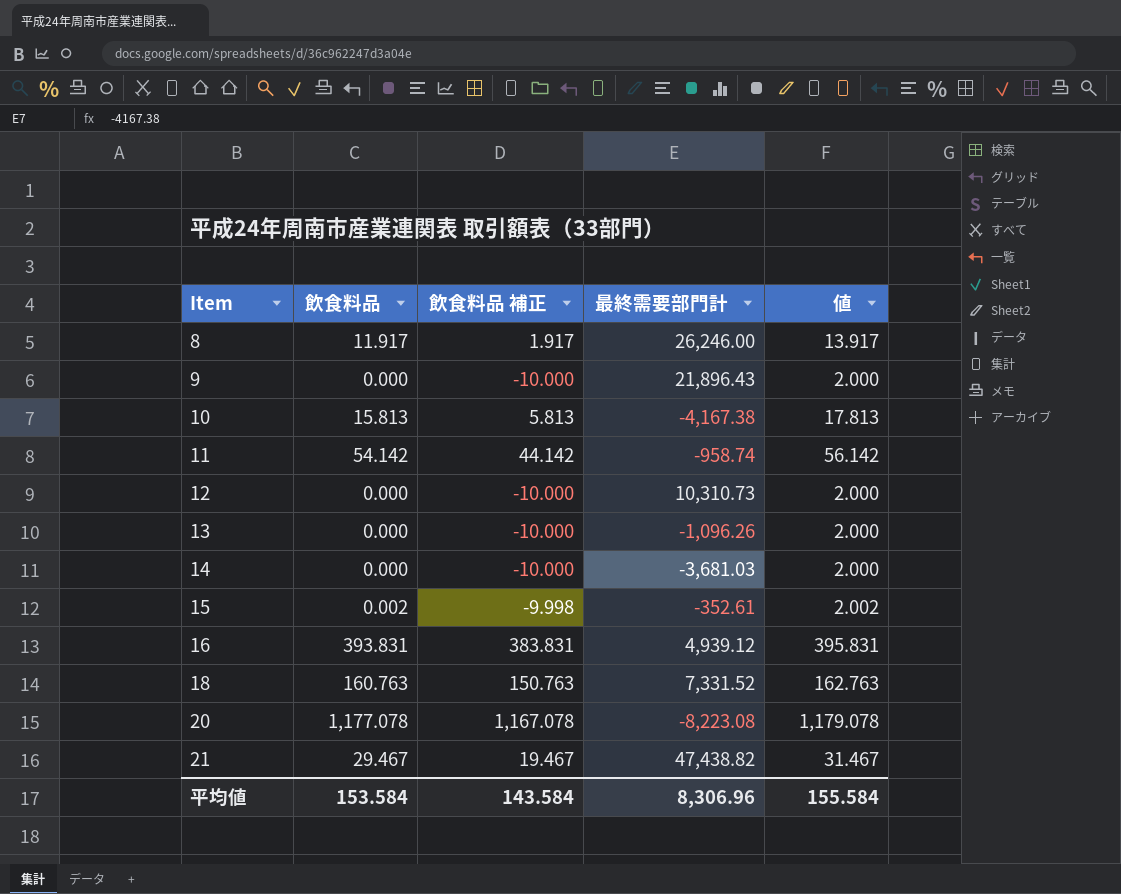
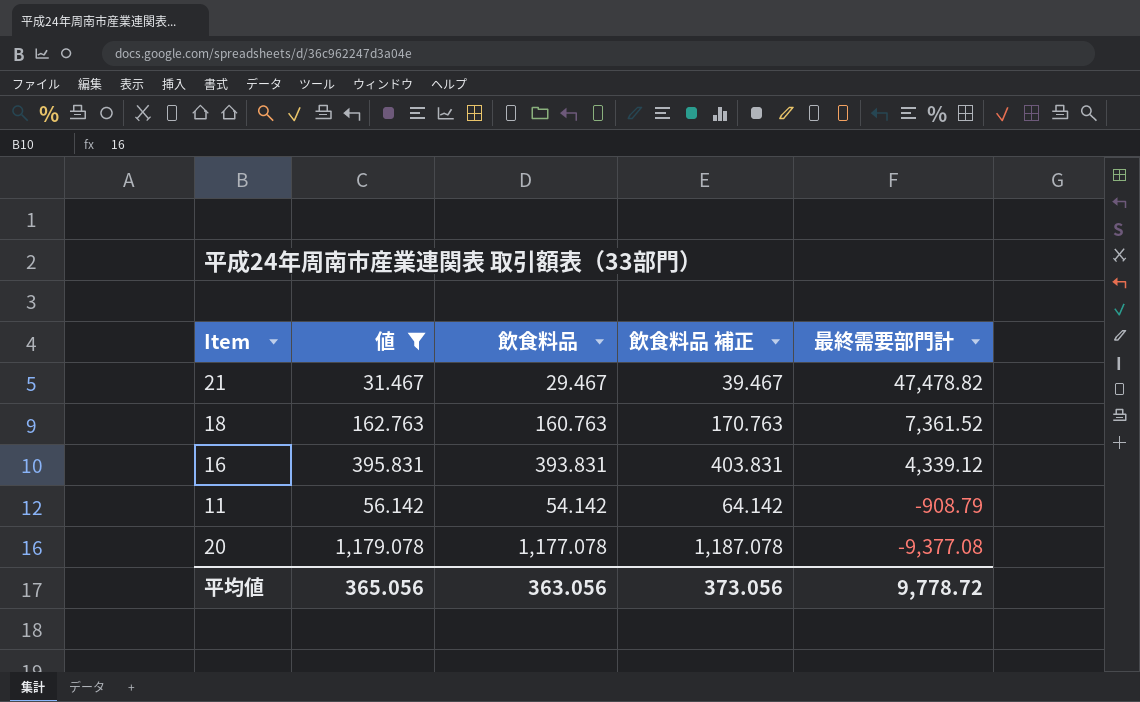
filter: none -> 値 >= 31.467
row order: Item ascending -> 最終需要部門計 descending
column 値 | position: 5 -> 2
column 飲食料品 補正 | formula: [飲食料品] - 10 -> [飲食料品] + 10
21 | 最終需要部門計: 47,438.82 -> 47,478.82
18 | 最終需要部門計: 7,331.52 -> 7,361.52
16 | 最終需要部門計: 4,939.12 -> 4,339.12
11 | 最終需要部門計: -958.74 -> -908.79
20 | 最終需要部門計: -8,223.08 -> -9,377.08
平均値 | 値: 155.584 -> 365.056
平均値 | 飲食料品: 153.584 -> 363.056
平均値 | 飲食料品 補正: 143.584 -> 373.056
平均値 | 最終需要部門計: 8,306.96 -> 9,778.72

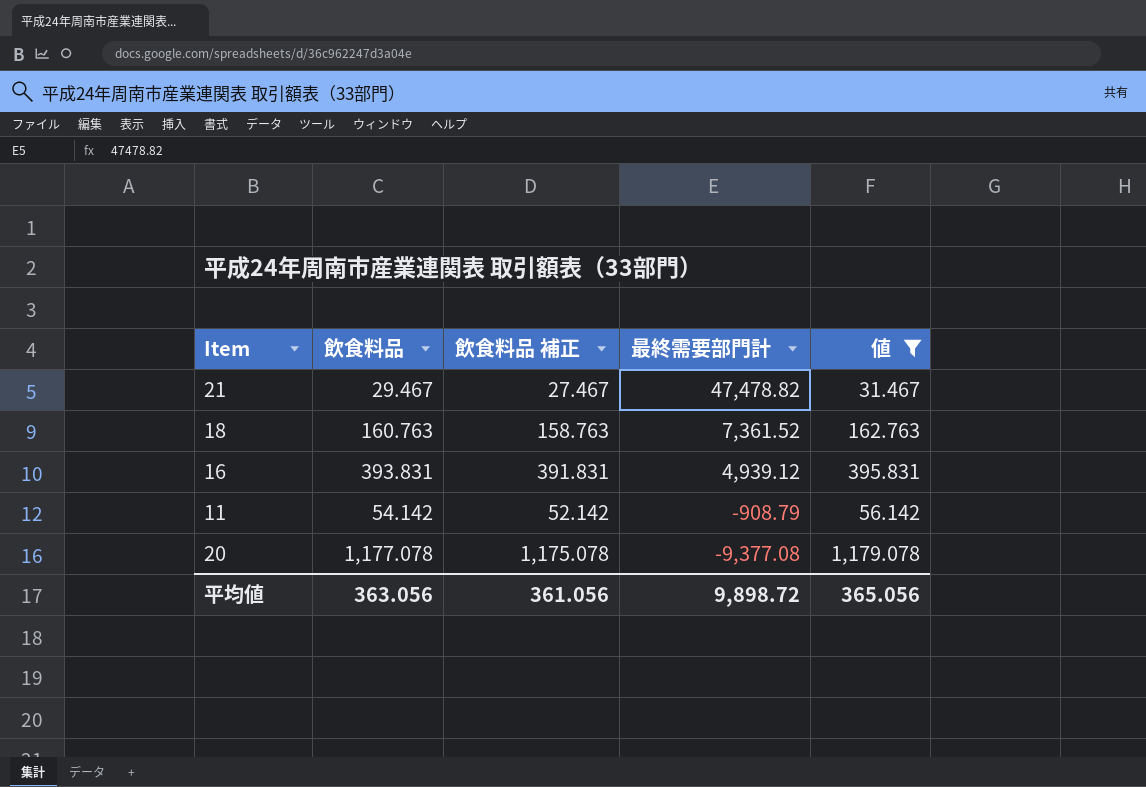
column 飲食料品 補正 | formula: [飲食料品] + 10 -> [飲食料品] - 2
column 値 | position: 2 -> 5
16 | 最終需要部門計: 4,339.12 -> 4,939.12
平均値 | 飲食料品 補正: 373.056 -> 361.056
平均値 | 最終需要部門計: 9,778.72 -> 9,898.72

